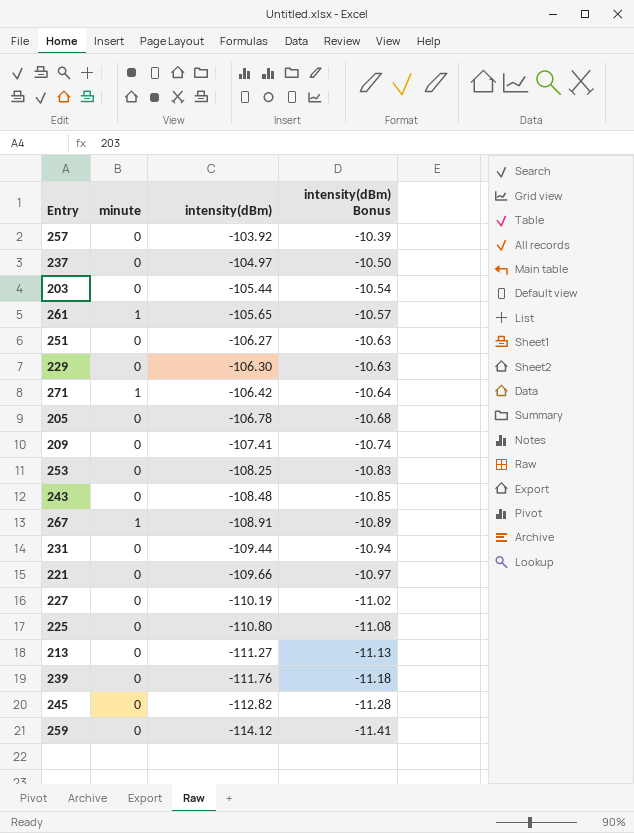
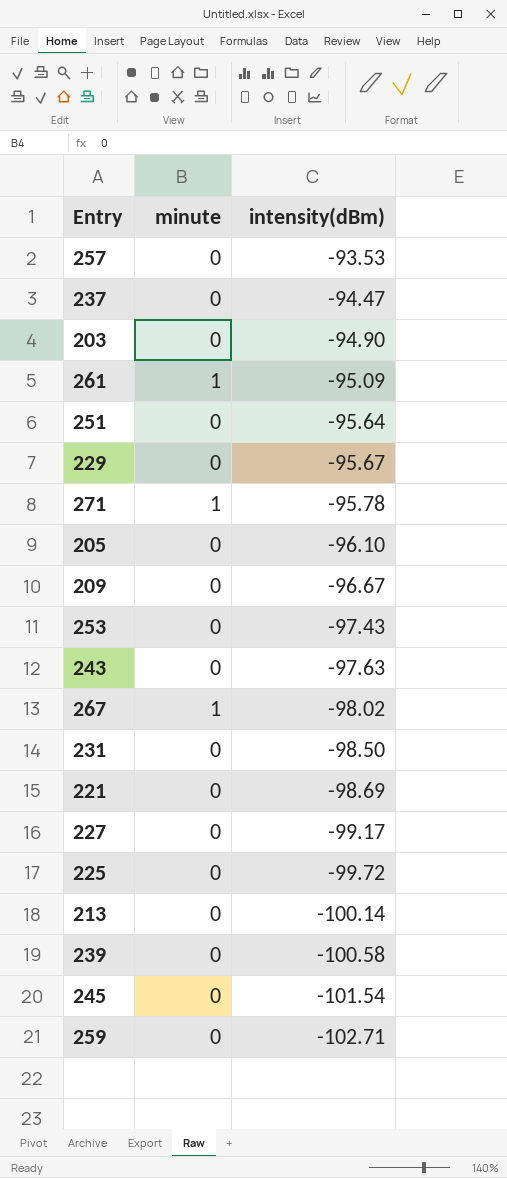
column intensity(dBm) Bonus | formula: [intensity(dBm)] * 0.1 -> none
257 | intensity(dBm): -103.92 -> -93.53
237 | intensity(dBm): -104.97 -> -94.47
203 | intensity(dBm): -105.44 -> -94.90
261 | intensity(dBm): -105.65 -> -95.09
251 | intensity(dBm): -106.27 -> -95.64
229 | intensity(dBm): -106.30 -> -95.67
271 | intensity(dBm): -106.42 -> -95.78
205 | intensity(dBm): -106.78 -> -96.10
209 | intensity(dBm): -107.41 -> -96.67
253 | intensity(dBm): -108.25 -> -97.43
243 | intensity(dBm): -108.48 -> -97.63
267 | intensity(dBm): -108.91 -> -98.02
231 | intensity(dBm): -109.44 -> -98.50
221 | intensity(dBm): -109.66 -> -98.69
227 | intensity(dBm): -110.19 -> -99.17
225 | intensity(dBm): -110.80 -> -99.72
213 | intensity(dBm): -111.27 -> -100.14
239 | intensity(dBm): -111.76 -> -100.58
245 | intensity(dBm): -112.82 -> -101.54
259 | intensity(dBm): -114.12 -> -102.71

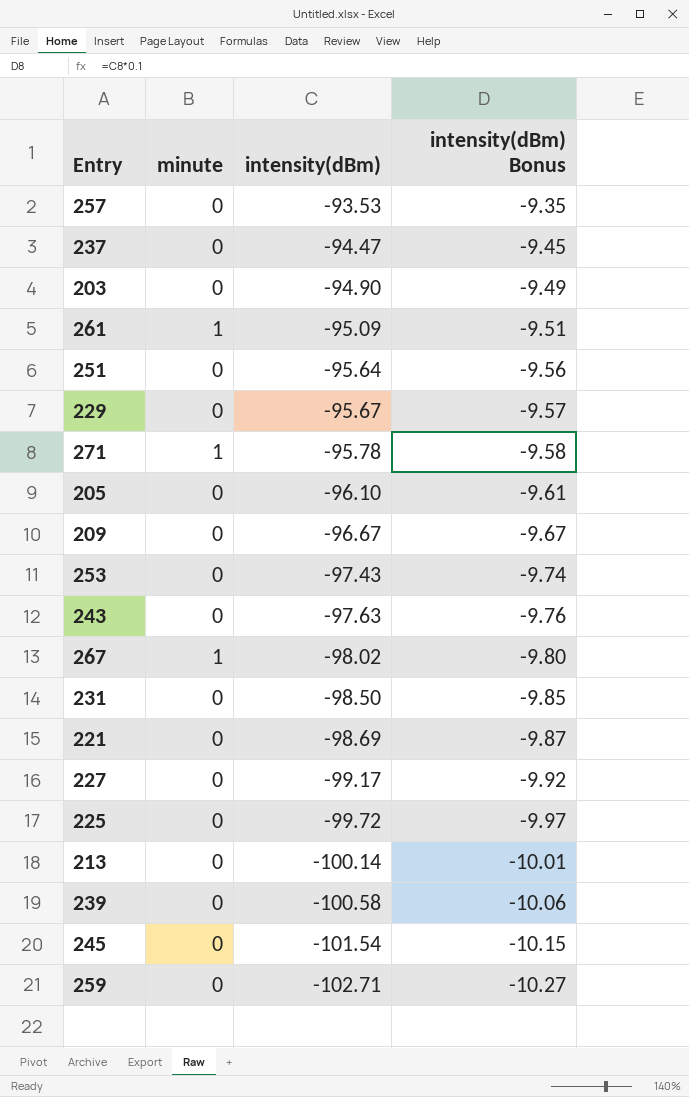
column intensity(dBm) Bonus | formula: none -> [intensity(dBm)] * 0.1

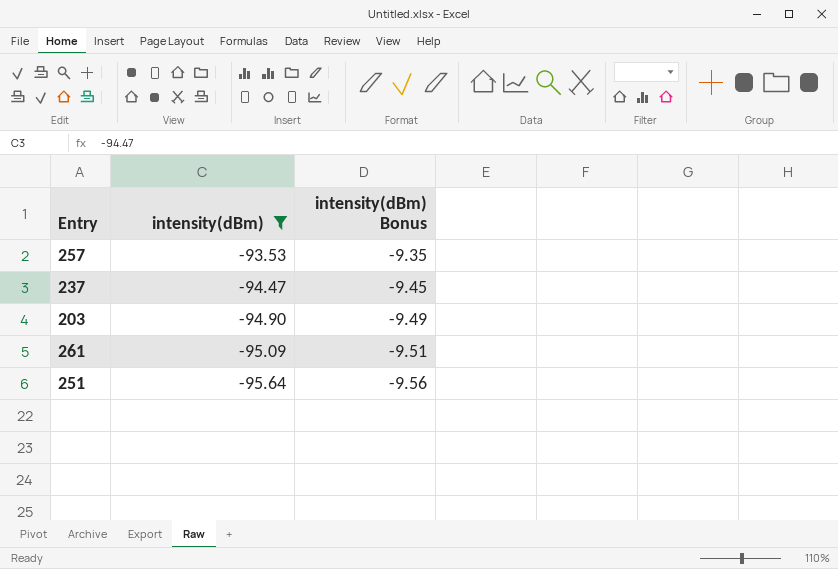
filter: none -> intensity(dBm) >= -95.64
column minute | position: 2 -> none

